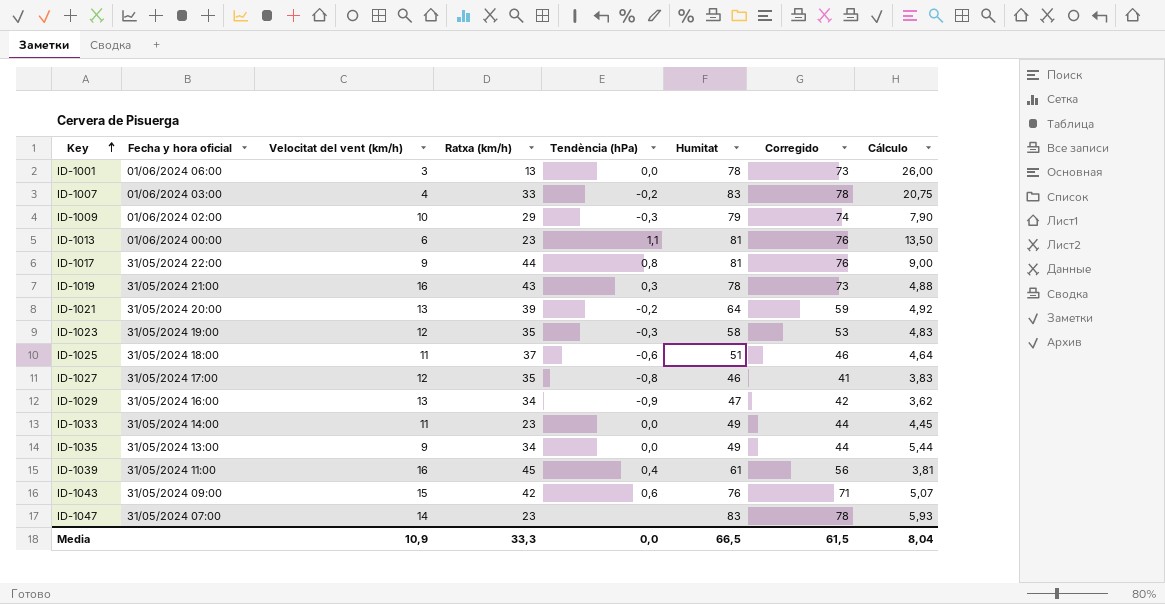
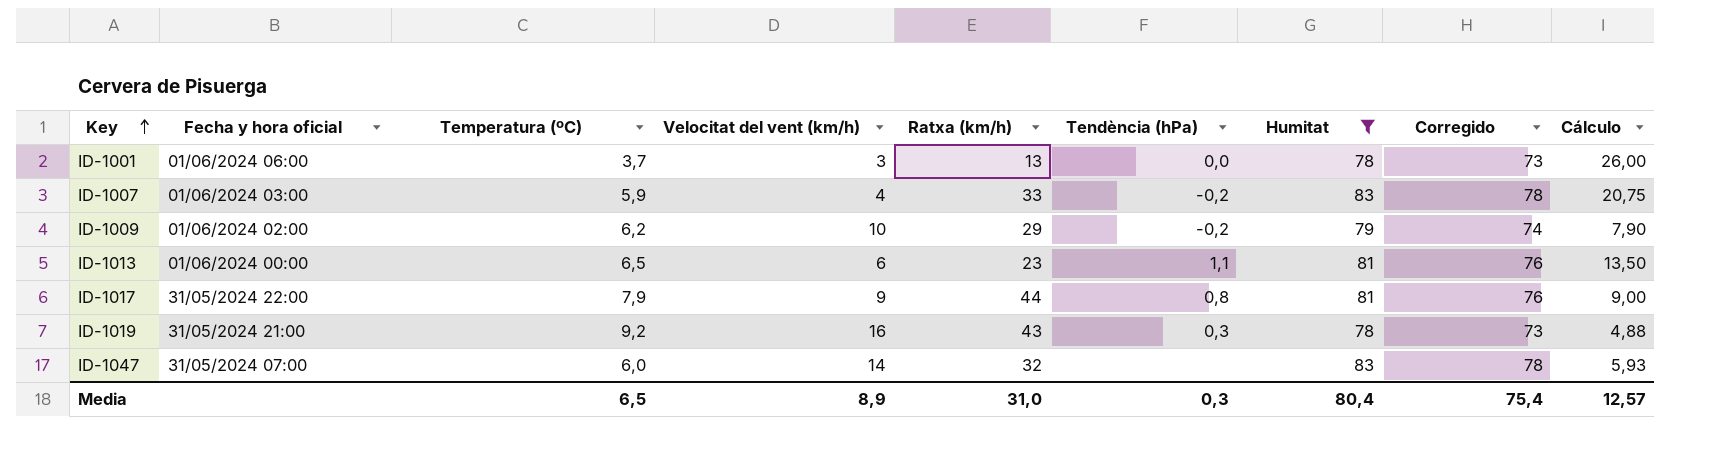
filter: none -> Humitat >= 78
column Temperatura (ºC) | position: none -> 3
ID-1009 | Tendència (hPa): -0,3 -> -0,2
ID-1047 | Ratxa (km/h): 23 -> 32
Media | Velocitat del vent (km/h): 10,9 -> 8,9
Media | Ratxa (km/h): 33,3 -> 31,0
Media | Tendència (hPa): 0,0 -> 0,3
Media | Humitat: 66,5 -> 80,4
Media | Corregido: 61,5 -> 75,4
Media | Cálculo: 8,04 -> 12,57

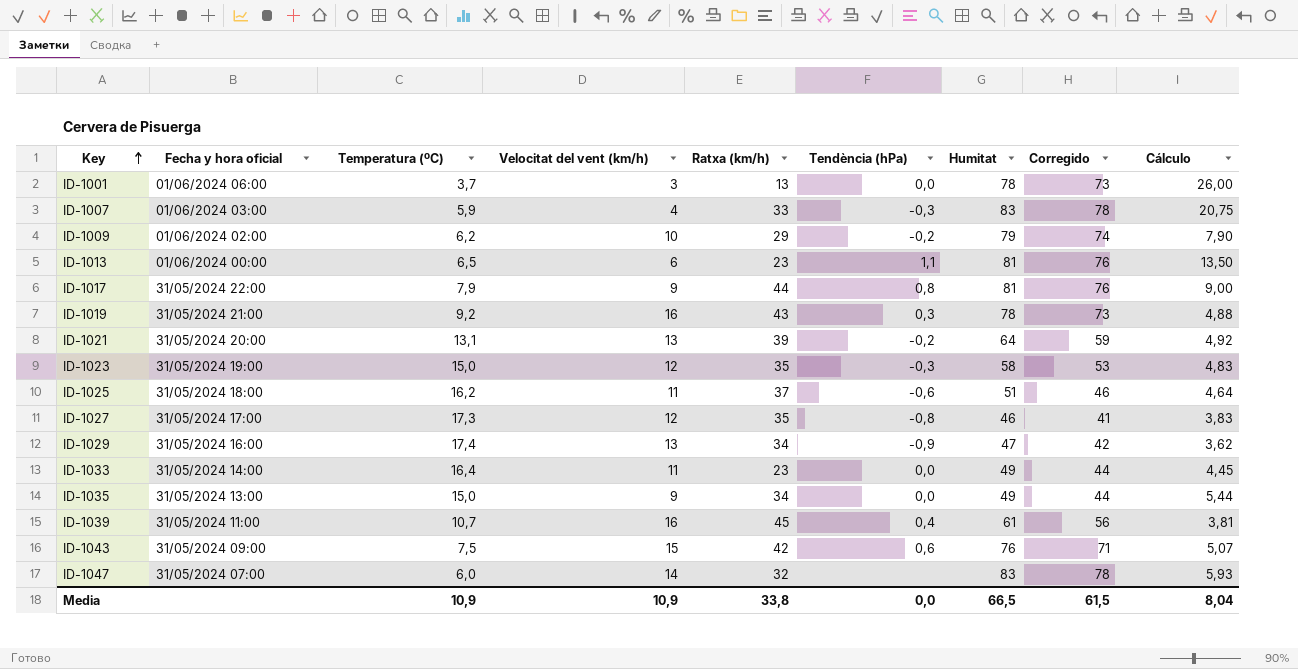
filter: Humitat >= 78 -> none
ID-1007 | Tendència (hPa): -0,2 -> -0,3
Media | Temperatura (ºC): 6,5 -> 10,9
Media | Velocitat del vent (km/h): 8,9 -> 10,9
Media | Ratxa (km/h): 31,0 -> 33,8
Media | Tendència (hPa): 0,3 -> 0,0
Media | Humitat: 80,4 -> 66,5
Media | Corregido: 75,4 -> 61,5
Media | Cálculo: 12,57 -> 8,04

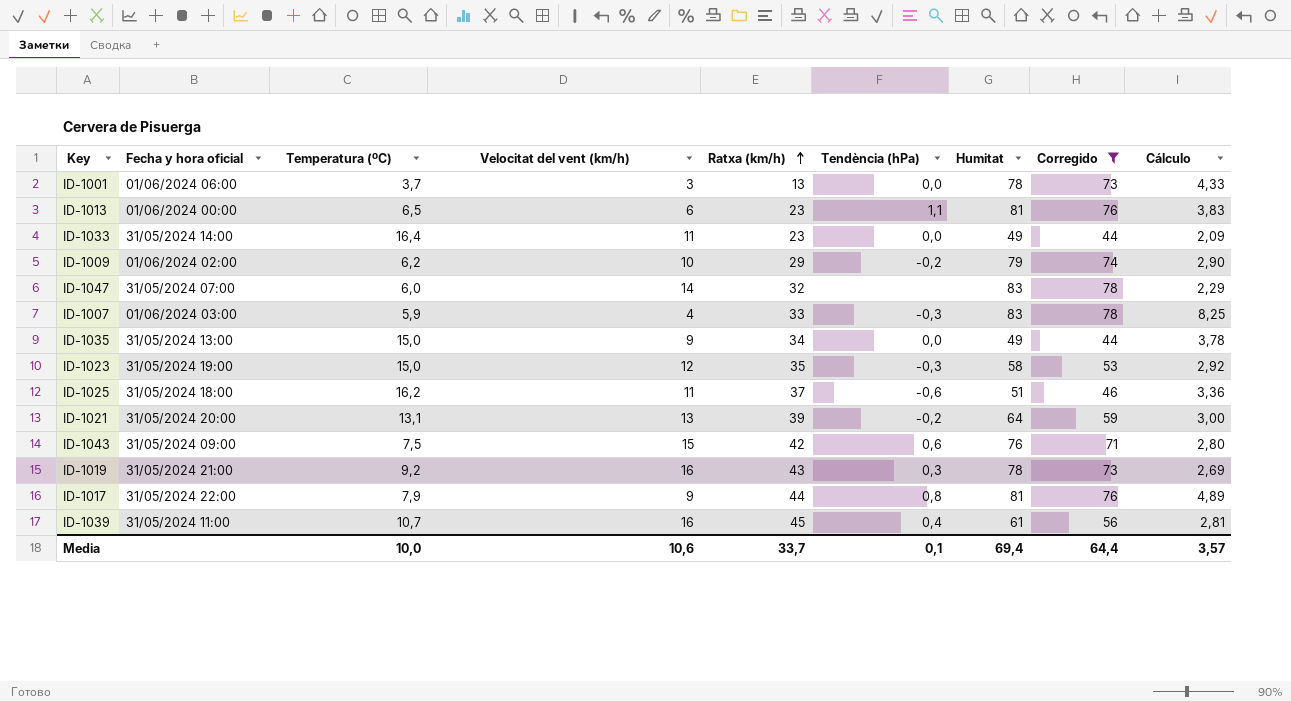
filter: none -> Corregido >= 44
row order: Key ascending -> Ratxa (km/h) ascending
column Cálculo | formula: [Humitat] / [Velocitat del vent (km/h)] -> [Ratxa (km/h)] / [Velocitat del vent (km/h)]
Media | Temperatura (ºC): 10,9 -> 10,0
Media | Velocitat del vent (km/h): 10,9 -> 10,6
Media | Ratxa (km/h): 33,8 -> 33,7
Media | Tendència (hPa): 0,0 -> 0,1
Media | Humitat: 66,5 -> 69,4
Media | Corregido: 61,5 -> 64,4
Media | Cálculo: 8,04 -> 3,57

